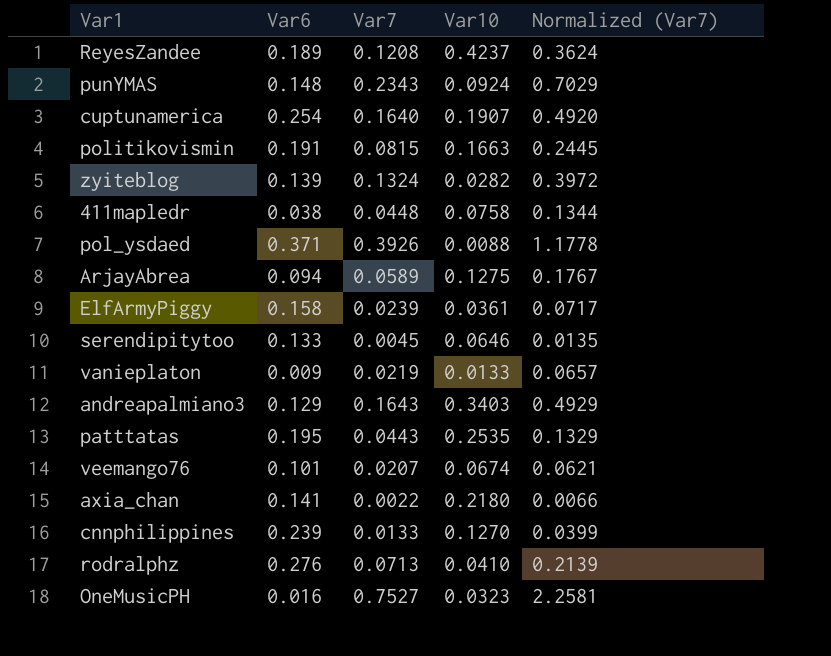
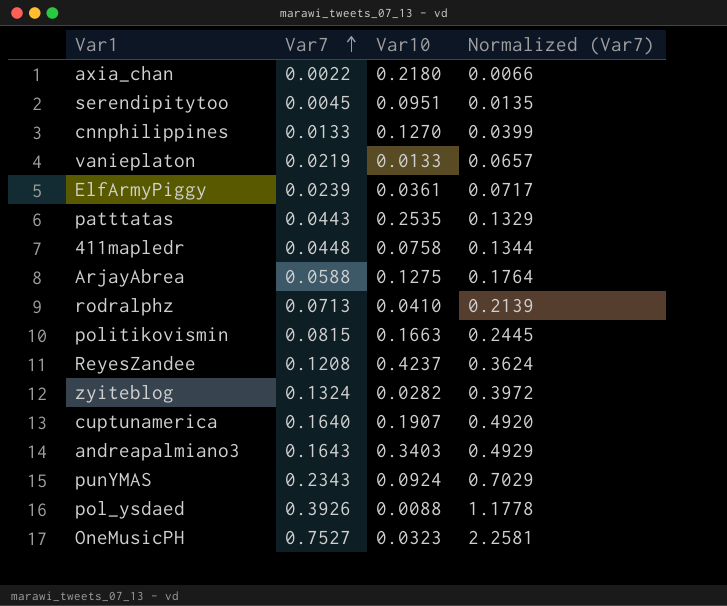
row order: none -> Var7 ascending
column Var6 | position: 2 -> none
row veemango76: 0.101 | 0.0207 | 0.0674 | 0.0621 -> none
serendipitytoo | Var10: 0.0646 -> 0.0951
ArjayAbrea | Var7: 0.0589 -> 0.0588
ArjayAbrea | Normalized (Var7): 0.1767 -> 0.1764

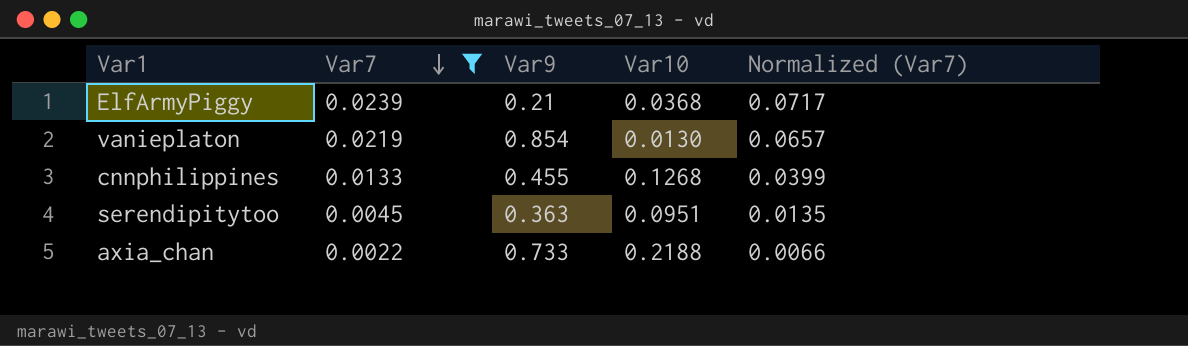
filter: none -> Var7 <= 0.0239
row order: Var7 ascending -> Var7 descending
column Var9 | position: none -> 3
ElfArmyPiggy | Var10: 0.0361 -> 0.0368
vanieplaton | Var10: 0.0133 -> 0.0130
cnnphilippines | Var10: 0.1270 -> 0.1268
axia_chan | Var10: 0.2180 -> 0.2188

